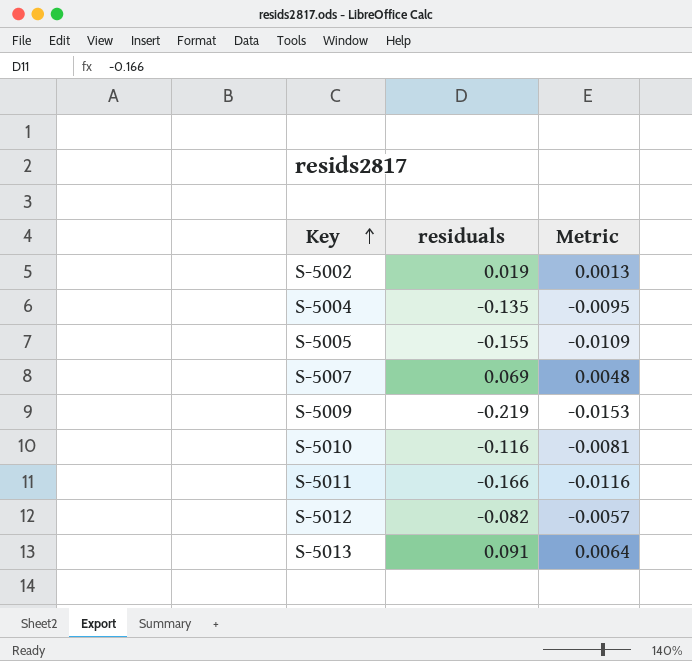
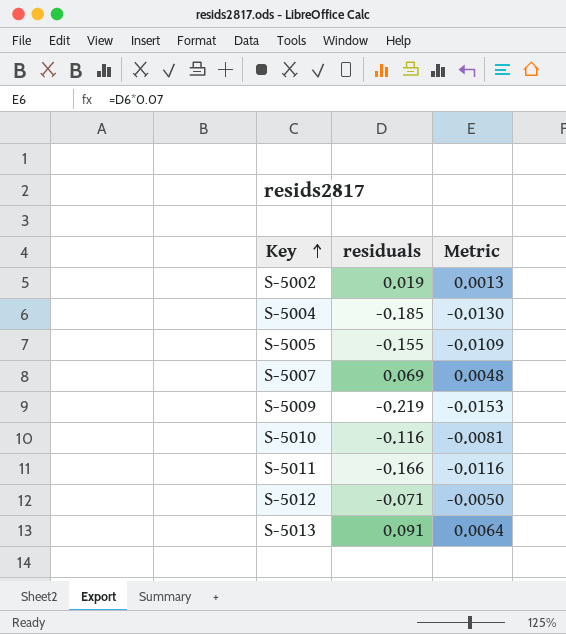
S-5004 | residuals: -0.135 -> -0.185
S-5004 | Metric: -0.0095 -> -0.0130
S-5012 | residuals: -0.082 -> -0.071
S-5012 | Metric: -0.0057 -> -0.0050

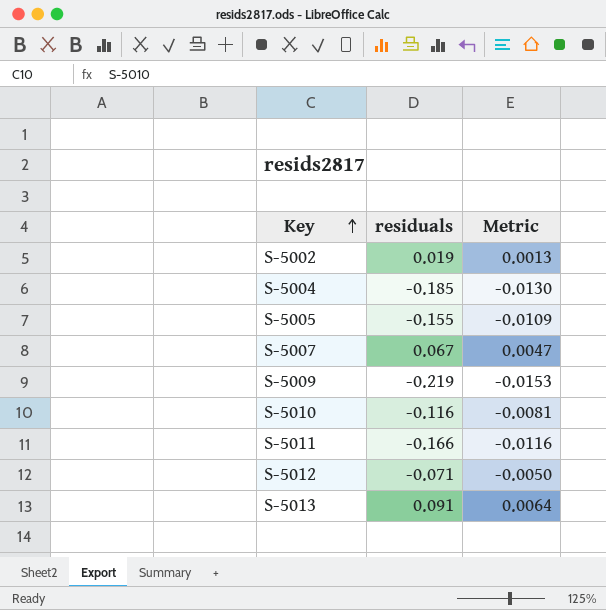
S-5007 | residuals: 0.069 -> 0.067
S-5007 | Metric: 0.0048 -> 0.0047

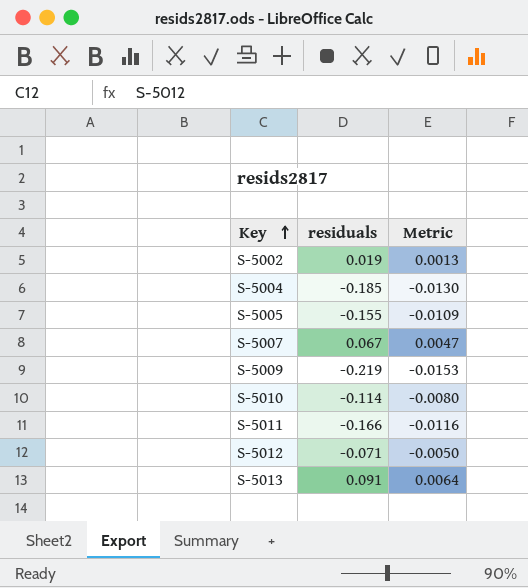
S-5010 | residuals: -0.116 -> -0.114
S-5010 | Metric: -0.0081 -> -0.0080

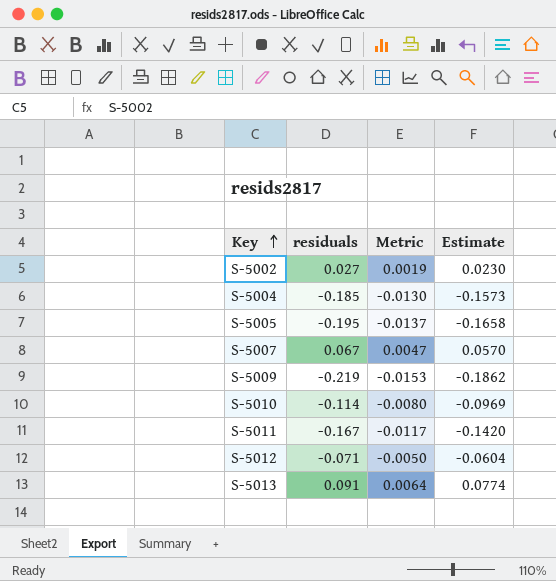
column Estimate | formula: none -> [residuals] * 0.85
S-5002 | residuals: 0.019 -> 0.027
S-5002 | Metric: 0.0013 -> 0.0019
S-5005 | residuals: -0.155 -> -0.195
S-5005 | Metric: -0.0109 -> -0.0137
S-5011 | residuals: -0.166 -> -0.167
S-5011 | Metric: -0.0116 -> -0.0117

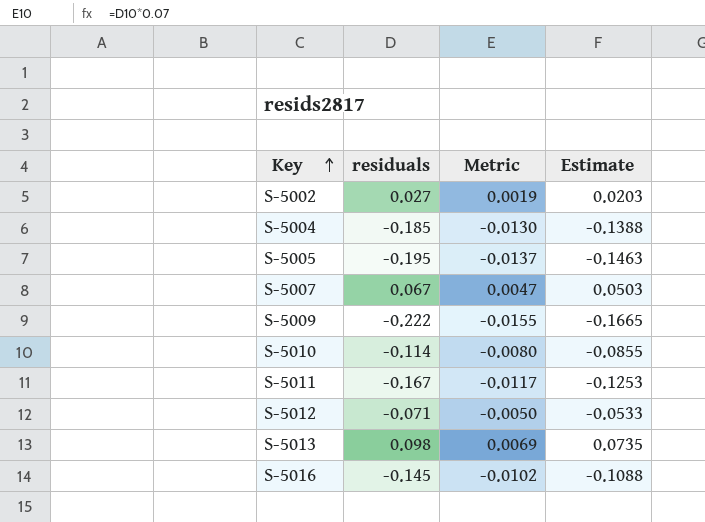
column Estimate | formula: [residuals] * 0.85 -> [residuals] * 0.75
S-5009 | residuals: -0.219 -> -0.222
S-5009 | Metric: -0.0153 -> -0.0155
S-5013 | residuals: 0.091 -> 0.098
S-5013 | Metric: 0.0064 -> 0.0069
row S-5016: none -> -0.145 | -0.0102 | -0.1088

